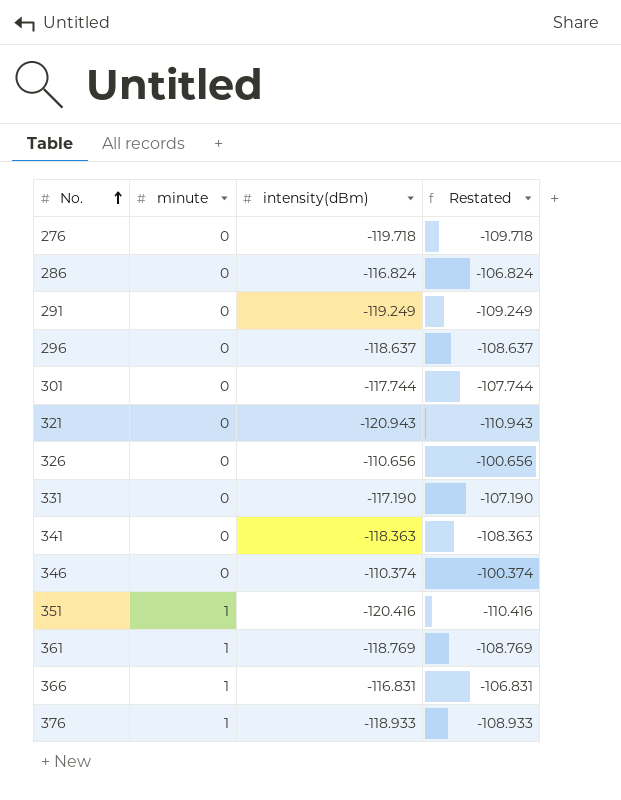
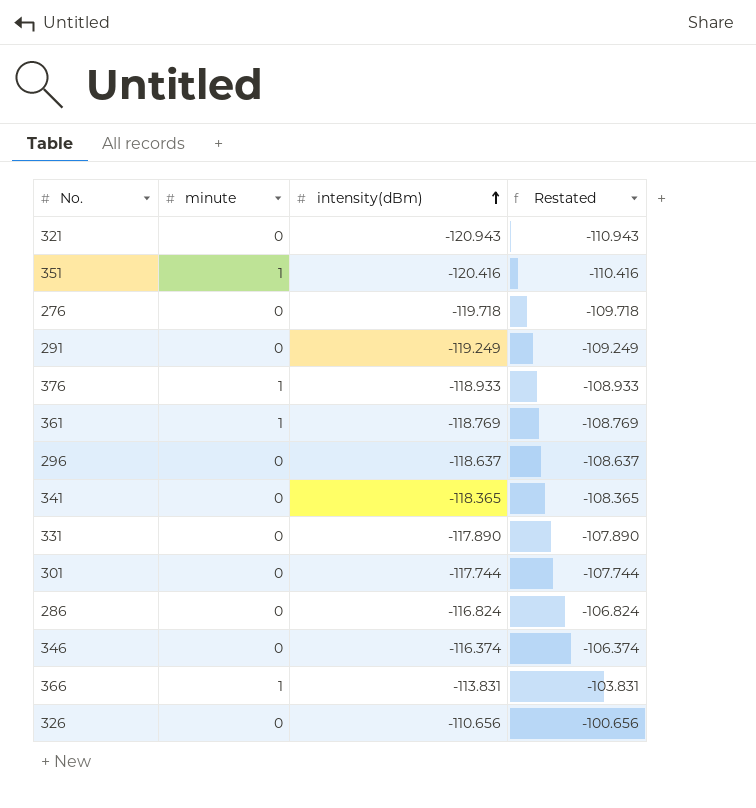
row order: No. ascending -> intensity(dBm) ascending
341 | intensity(dBm): -118.363 -> -118.365
341 | Restated: -108.363 -> -108.365
331 | intensity(dBm): -117.190 -> -117.890
331 | Restated: -107.190 -> -107.890
346 | intensity(dBm): -110.374 -> -116.374
346 | Restated: -100.374 -> -106.374
366 | intensity(dBm): -116.831 -> -113.831
366 | Restated: -106.831 -> -103.831

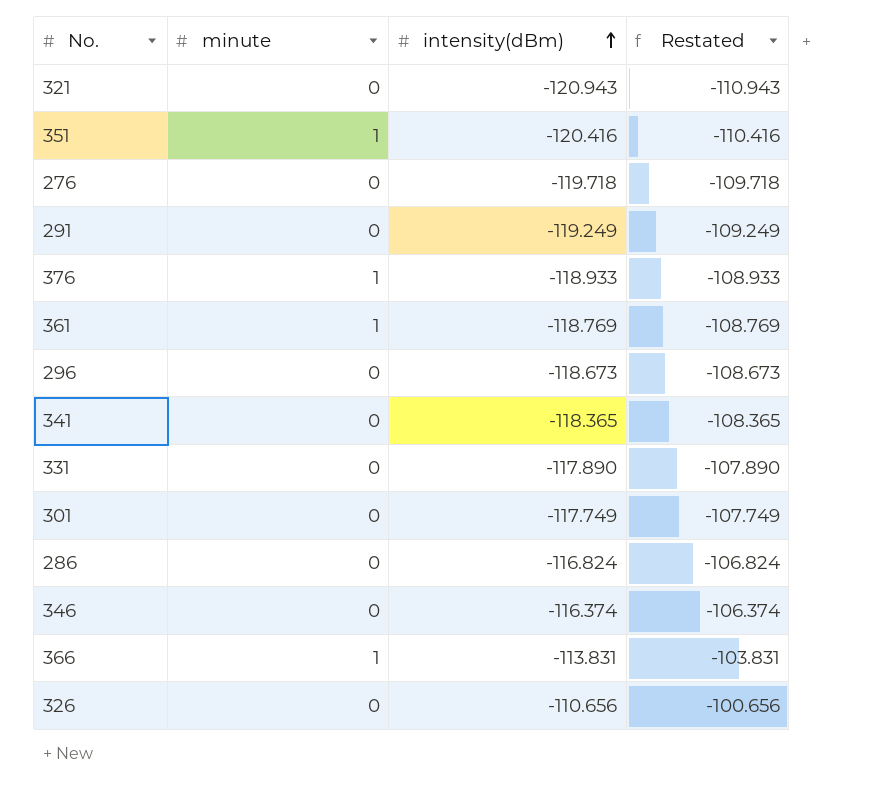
296 | intensity(dBm): -118.637 -> -118.673
296 | Restated: -108.637 -> -108.673
301 | intensity(dBm): -117.744 -> -117.749
301 | Restated: -107.744 -> -107.749

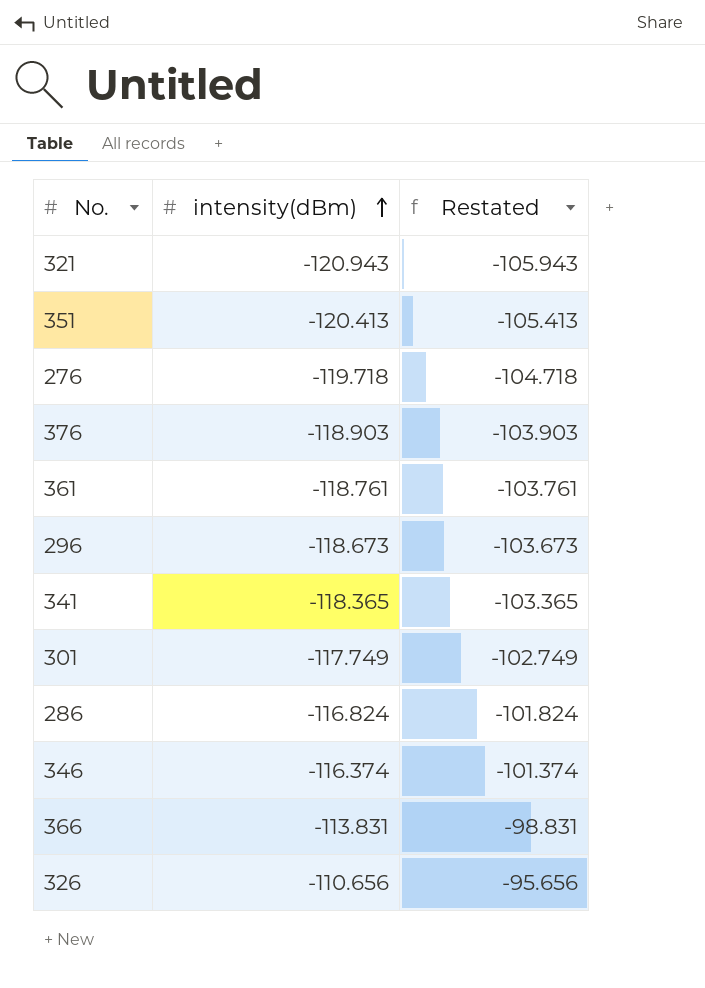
column minute | position: 2 -> none
column Restated | formula: [intensity(dBm)] + 10 -> [intensity(dBm)] + 15
row 291: 0 | -119.249 | -109.249 -> none
row 331: 0 | -117.890 | -107.890 -> none
351 | intensity(dBm): -120.416 -> -120.413
376 | intensity(dBm): -118.933 -> -118.903
361 | intensity(dBm): -118.769 -> -118.761

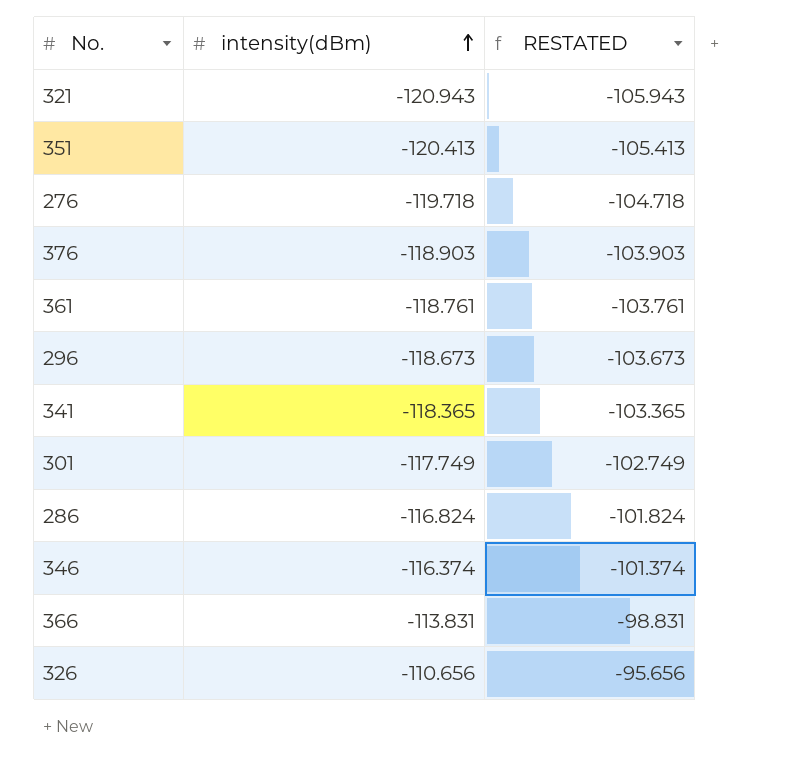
column name: Restated -> RESTATED

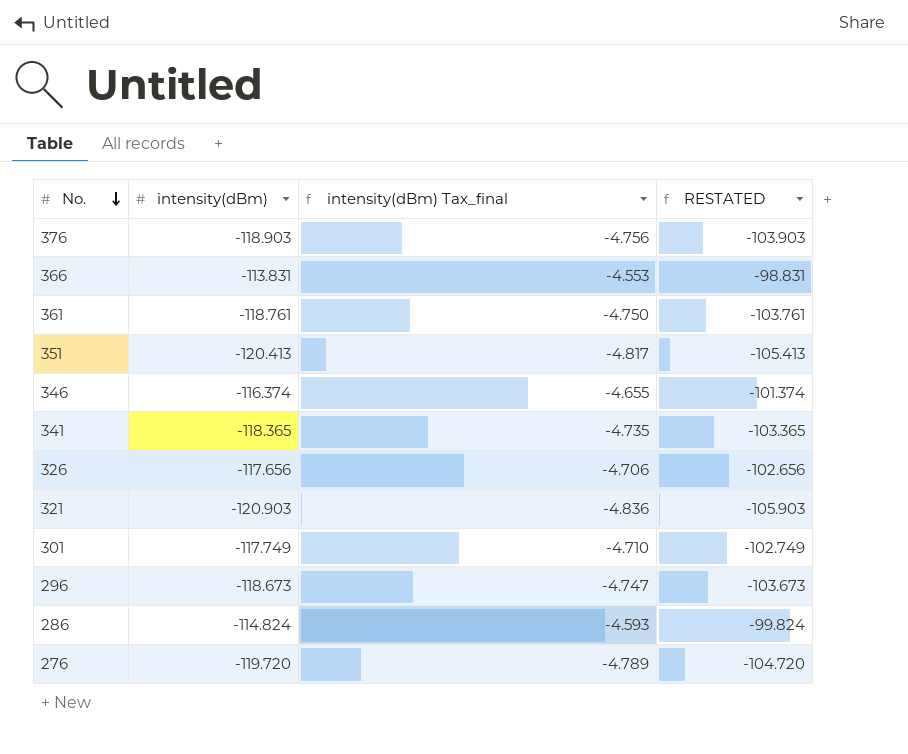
row order: intensity(dBm) ascending -> No. descending
column intensity(dBm) Tax_final | formula: none -> [intensity(dBm)] * 0.04
326 | intensity(dBm): -110.656 -> -117.656
326 | RESTATED: -95.656 -> -102.656
321 | intensity(dBm): -120.943 -> -120.903
321 | RESTATED: -105.943 -> -105.903
286 | intensity(dBm): -116.824 -> -114.824
286 | RESTATED: -101.824 -> -99.824
276 | intensity(dBm): -119.718 -> -119.720
276 | RESTATED: -104.718 -> -104.720

